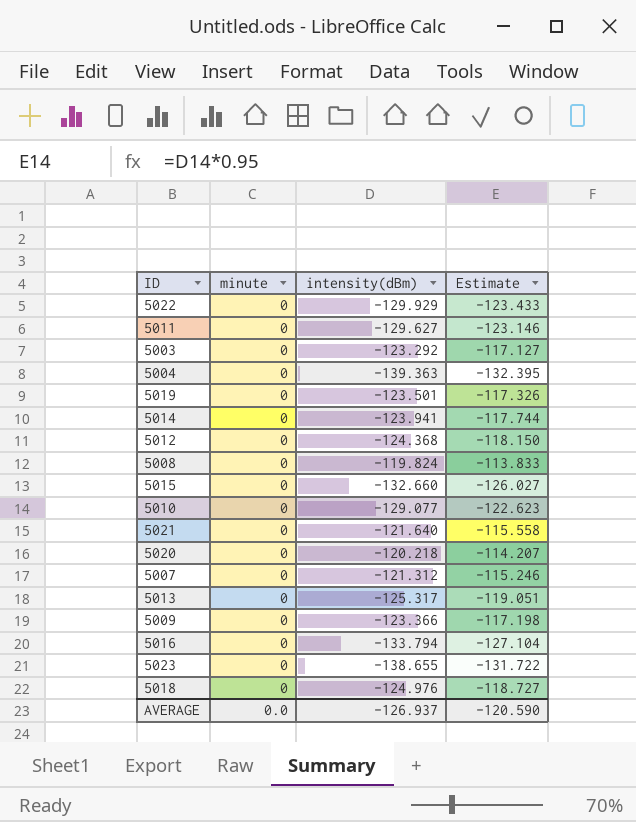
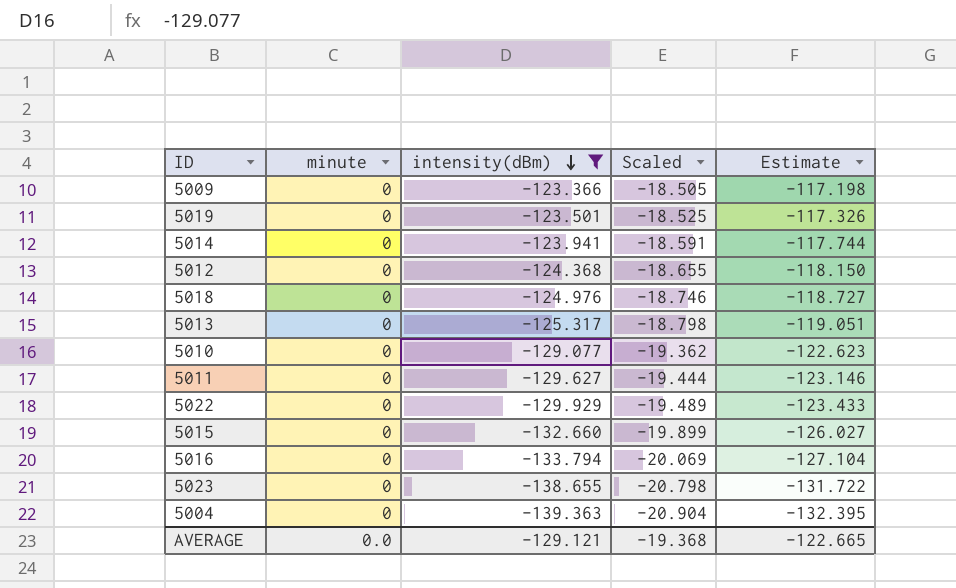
filter: none -> intensity(dBm) <= -123.366
row order: none -> intensity(dBm) descending
column Scaled | formula: none -> [intensity(dBm)] * 0.15
AVERAGE | intensity(dBm): -126.937 -> -129.121
AVERAGE | Estimate: -120.590 -> -122.665

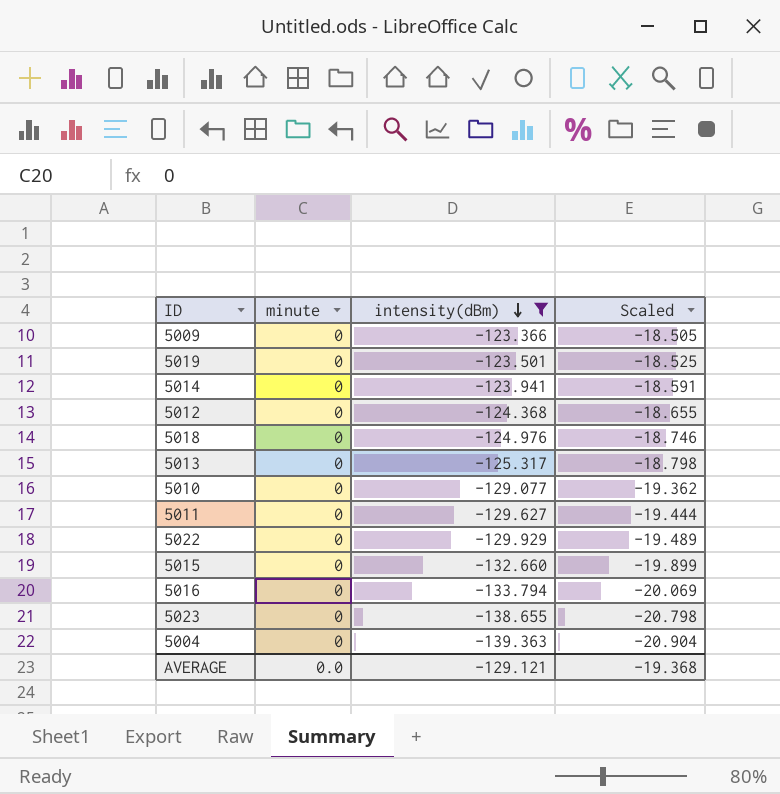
column Estimate | formula: [intensity(dBm)] * 0.95 -> none

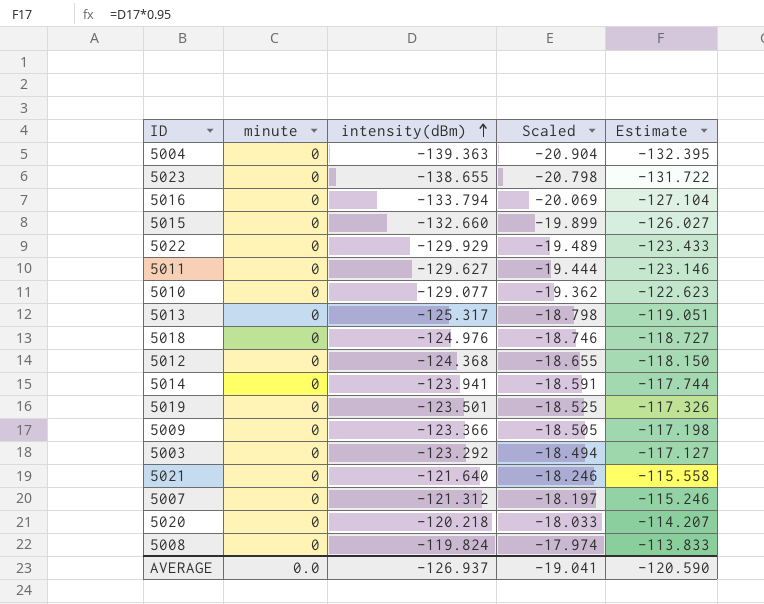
filter: intensity(dBm) <= -123.366 -> none
row order: intensity(dBm) descending -> intensity(dBm) ascending
column Estimate | formula: none -> [intensity(dBm)] * 0.95
AVERAGE | intensity(dBm): -129.121 -> -126.937
AVERAGE | Scaled: -19.368 -> -19.041

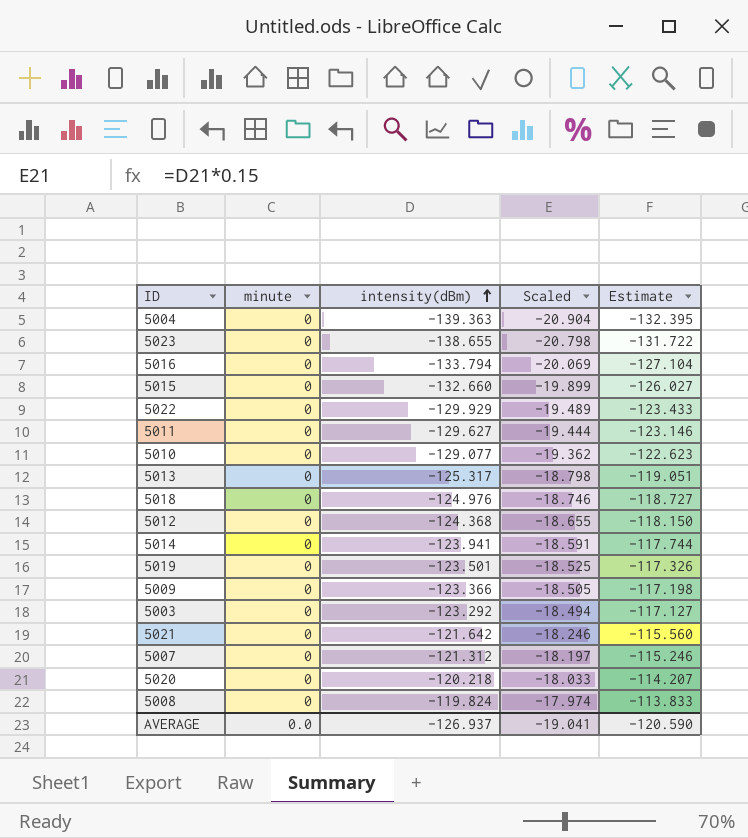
5021 | intensity(dBm): -121.640 -> -121.642
5021 | Estimate: -115.558 -> -115.560

